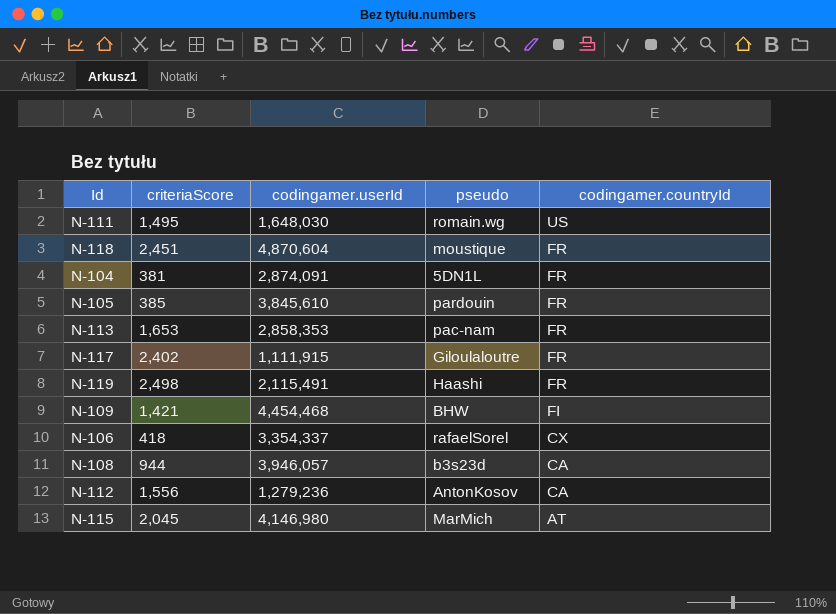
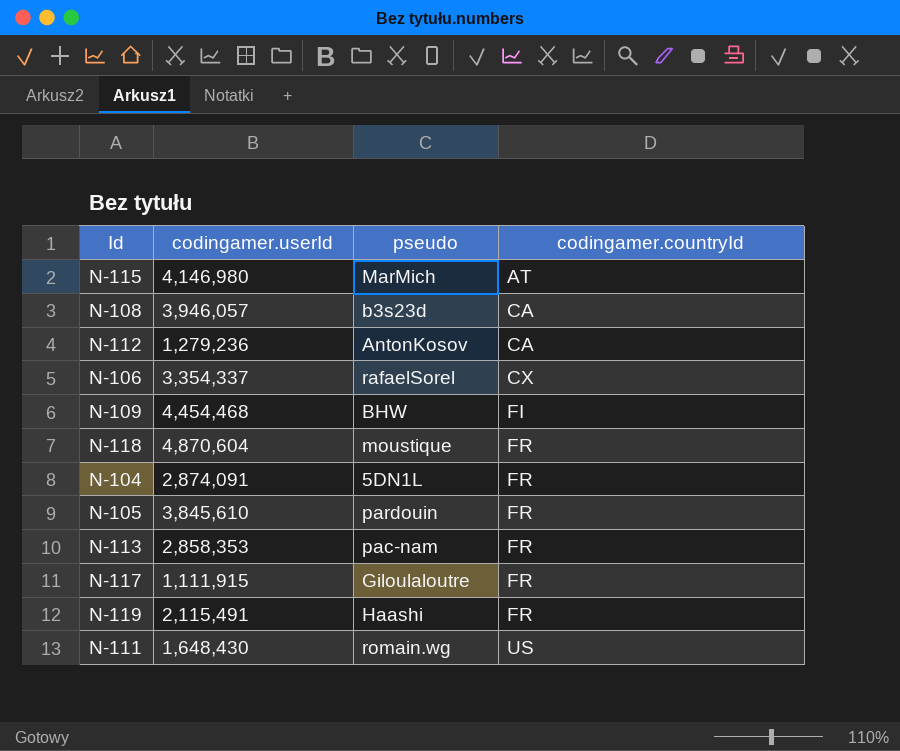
row order: codingamer.countryId descending -> codingamer.countryId ascending
column criteriaScore | position: 2 -> none
N-111 | codingamer.userId: 1,648,030 -> 1,648,430

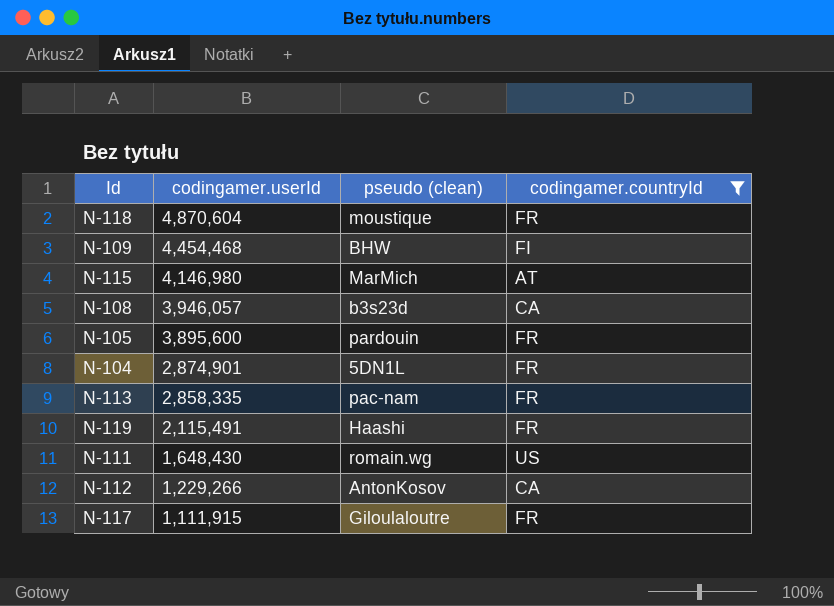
filter: none -> codingamer.countryId != CX
row order: codingamer.countryId ascending -> codingamer.userId descending
column name: pseudo -> pseudo (clean)
N-105 | codingamer.userId: 3,845,610 -> 3,895,600
N-104 | codingamer.userId: 2,874,091 -> 2,874,901
N-113 | codingamer.userId: 2,858,353 -> 2,858,335
N-112 | codingamer.userId: 1,279,236 -> 1,229,266

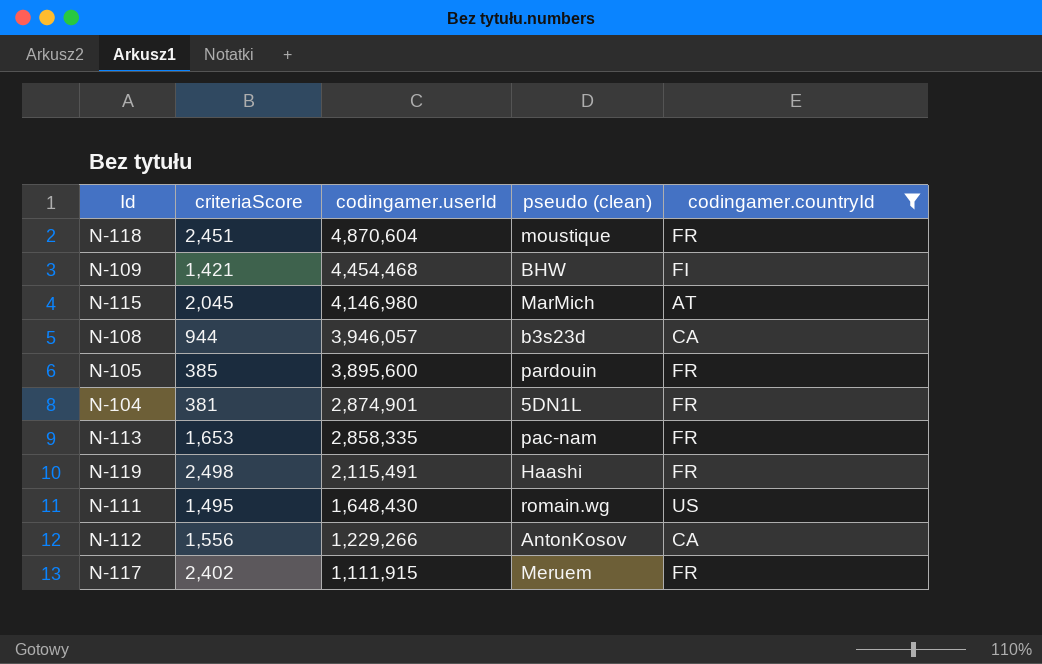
column criteriaScore | position: none -> 2
N-117 | pseudo (clean): Giloulaloutre -> Meruem

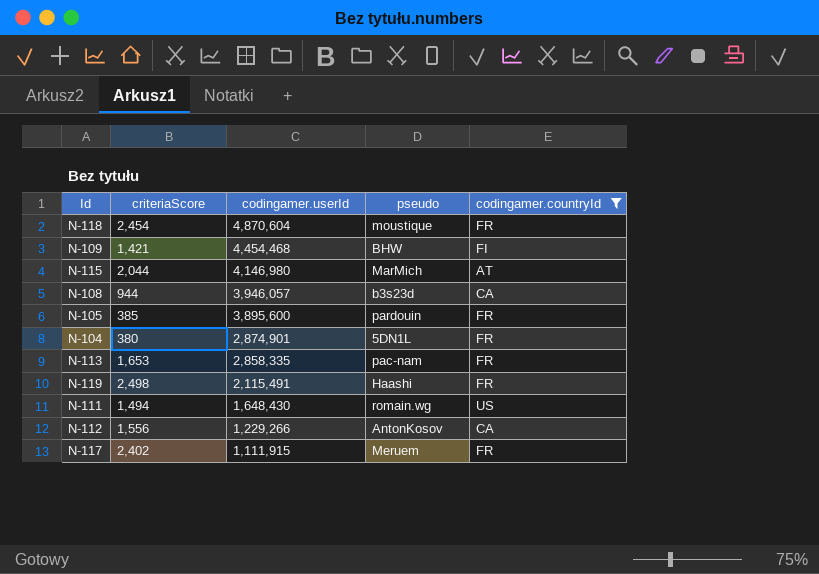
column name: pseudo (clean) -> pseudo
N-118 | criteriaScore: 2,451 -> 2,454
N-115 | criteriaScore: 2,045 -> 2,044
N-104 | criteriaScore: 381 -> 380
N-111 | criteriaScore: 1,495 -> 1,494

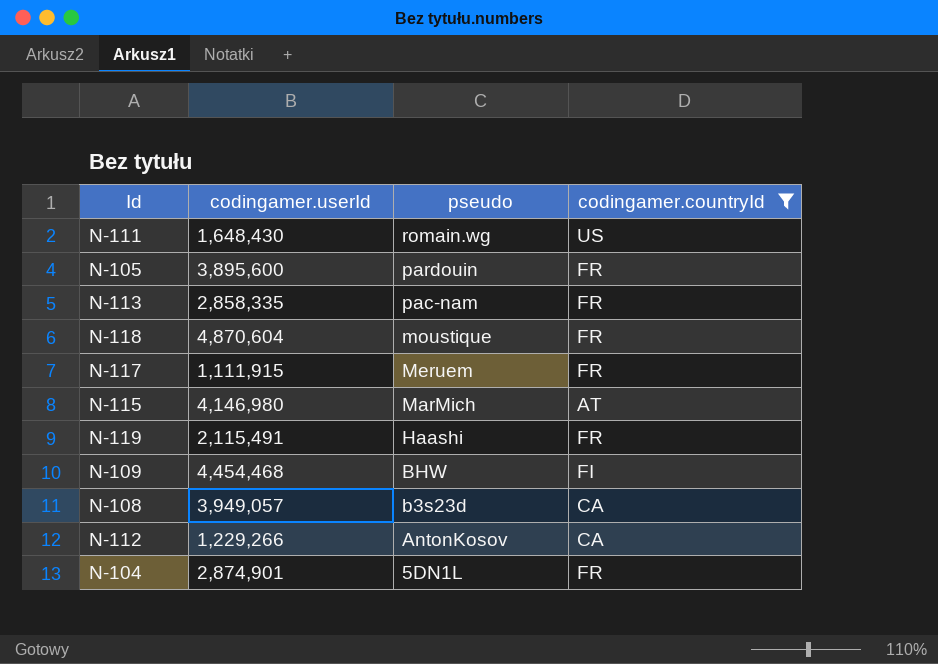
row order: codingamer.userId descending -> pseudo descending
column criteriaScore | position: 2 -> none
N-108 | codingamer.userId: 3,946,057 -> 3,949,057

